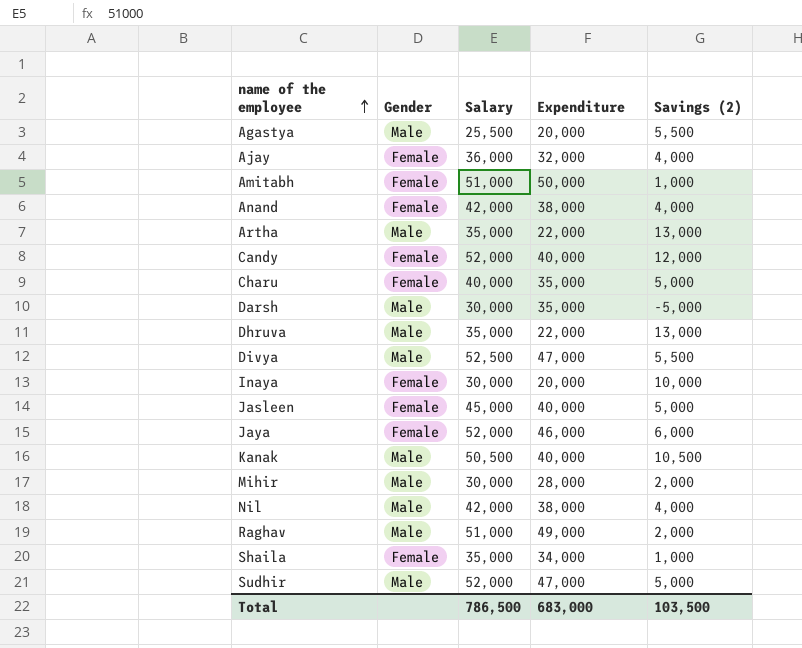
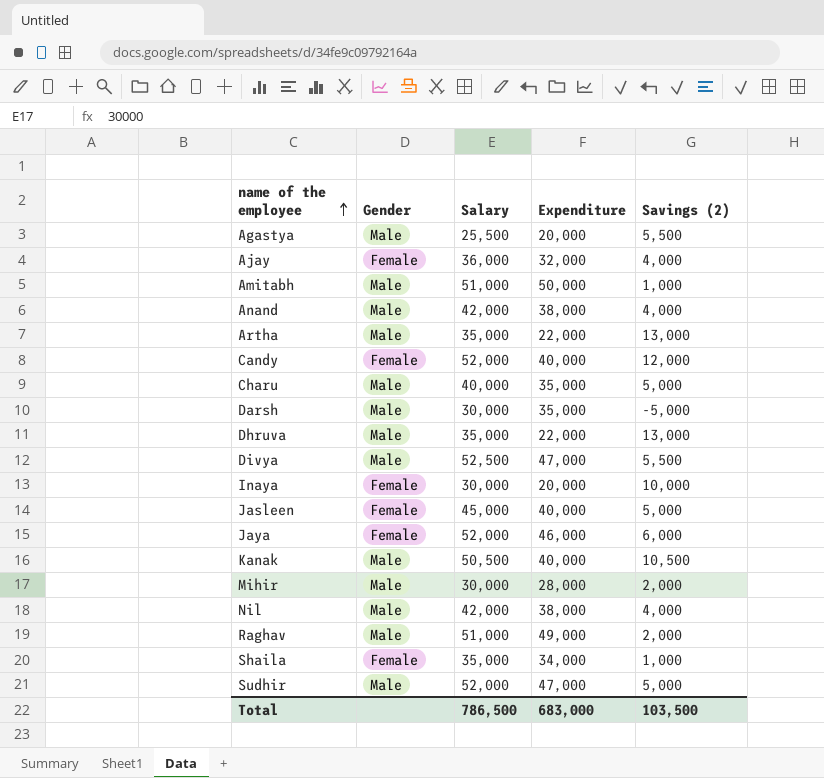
Amitabh | Gender: Female -> Male
Anand | Gender: Female -> Male
Charu | Gender: Female -> Male

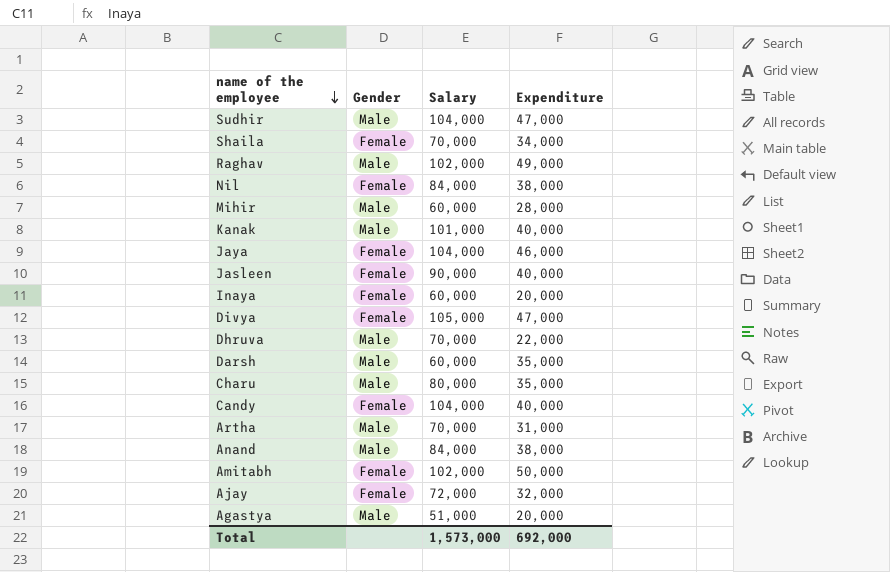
row order: name of the employee ascending -> name of the employee descending
column Savings (2) | formula: [Salary] - [Expenditure] -> none
Sudhir | Salary: 52,000 -> 104,000
Shaila | Salary: 35,000 -> 70,000
Raghav | Salary: 51,000 -> 102,000
Nil | Gender: Male -> Female
Nil | Salary: 42,000 -> 84,000
Mihir | Salary: 30,000 -> 60,000
Kanak | Salary: 50,500 -> 101,000
Jaya | Salary: 52,000 -> 104,000
Jasleen | Salary: 45,000 -> 90,000
Inaya | Salary: 30,000 -> 60,000
Divya | Gender: Male -> Female
Divya | Salary: 52,500 -> 105,000
Dhruva | Salary: 35,000 -> 70,000
Darsh | Salary: 30,000 -> 60,000
Charu | Salary: 40,000 -> 80,000
Candy | Salary: 52,000 -> 104,000
Artha | Salary: 35,000 -> 70,000
Artha | Expenditure: 22,000 -> 31,000
Anand | Salary: 42,000 -> 84,000
Amitabh | Gender: Male -> Female
Amitabh | Salary: 51,000 -> 102,000
Ajay | Salary: 36,000 -> 72,000
Agastya | Salary: 25,500 -> 51,000
Total | Salary: 786,500 -> 1,573,000
Total | Expenditure: 683,000 -> 692,000

